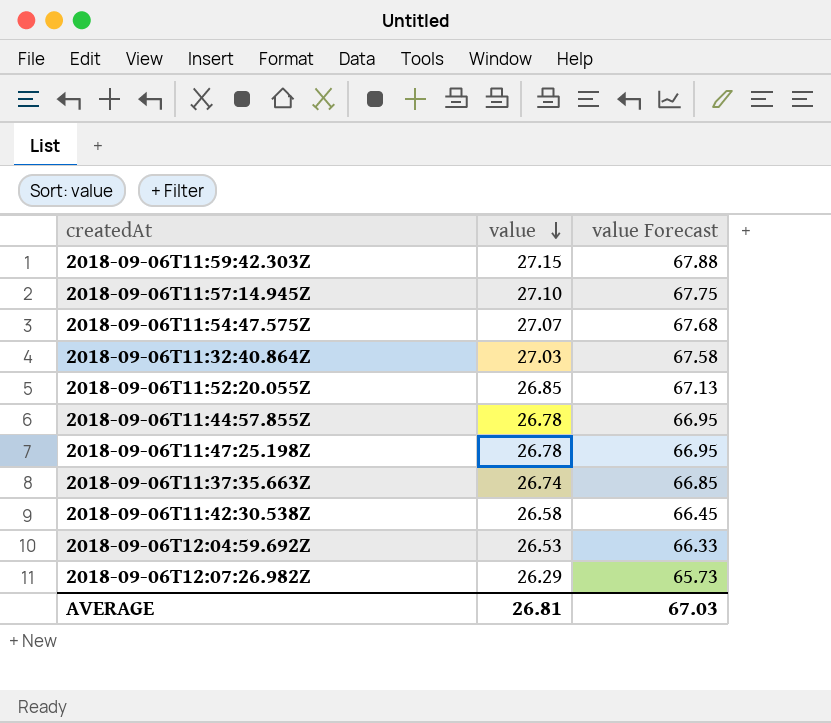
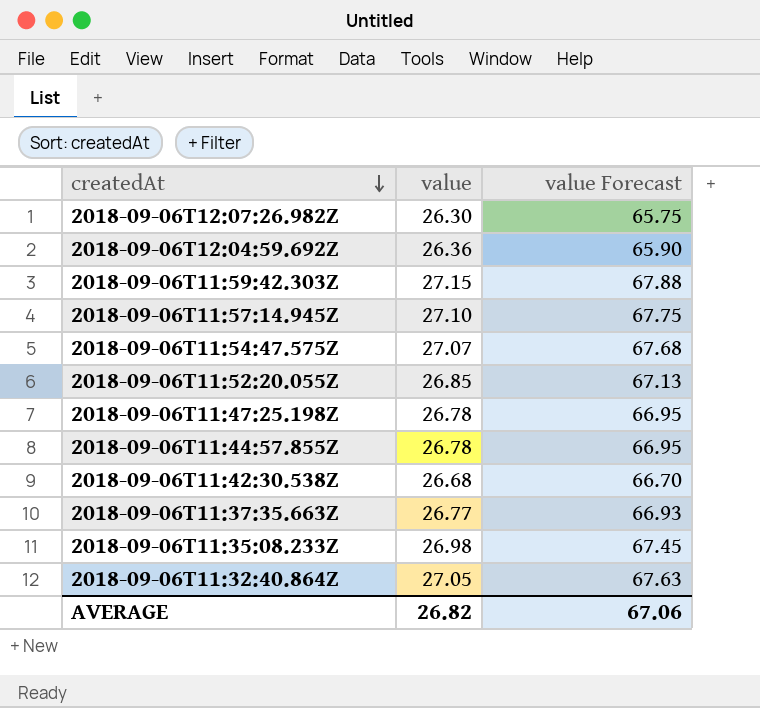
row order: value descending -> createdAt descending
2018-09-06T12:07:26.982Z | value: 26.29 -> 26.30
2018-09-06T12:07:26.982Z | value Forecast: 65.73 -> 65.75
2018-09-06T12:04:59.692Z | value: 26.53 -> 26.36
2018-09-06T12:04:59.692Z | value Forecast: 66.33 -> 65.90
2018-09-06T11:42:30.538Z | value: 26.58 -> 26.68
2018-09-06T11:42:30.538Z | value Forecast: 66.45 -> 66.70
2018-09-06T11:37:35.663Z | value: 26.74 -> 26.77
2018-09-06T11:37:35.663Z | value Forecast: 66.85 -> 66.93
row 2018-09-06T11:35:08.233Z: none -> 26.98 | 67.45
2018-09-06T11:32:40.864Z | value: 27.03 -> 27.05
2018-09-06T11:32:40.864Z | value Forecast: 67.58 -> 67.63
AVERAGE | value: 26.81 -> 26.82
AVERAGE | value Forecast: 67.03 -> 67.06

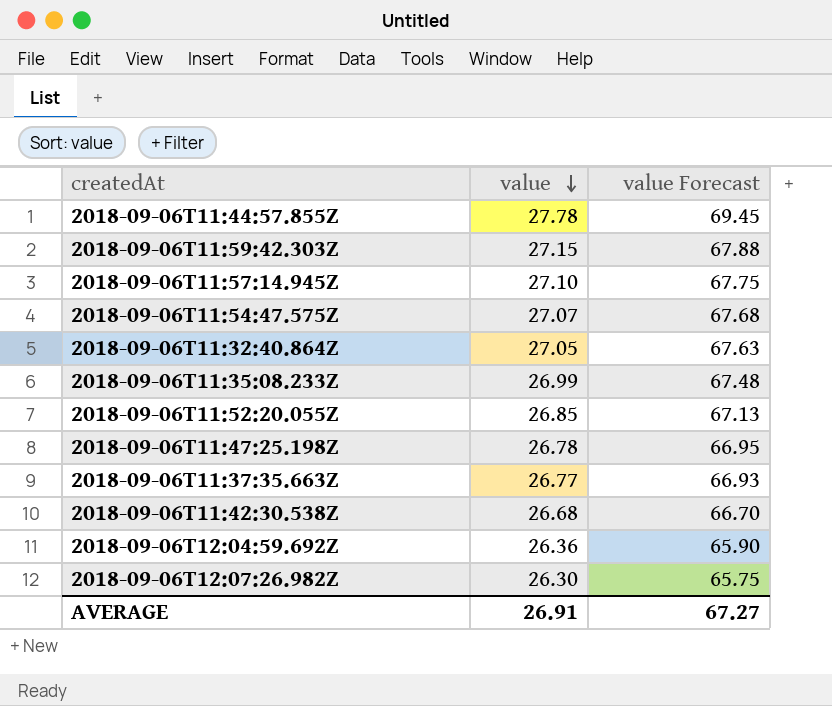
row order: createdAt descending -> value descending
2018-09-06T11:44:57.855Z | value: 26.78 -> 27.78
2018-09-06T11:44:57.855Z | value Forecast: 66.95 -> 69.45
2018-09-06T11:35:08.233Z | value: 26.98 -> 26.99
2018-09-06T11:35:08.233Z | value Forecast: 67.45 -> 67.48
AVERAGE | value: 26.82 -> 26.91
AVERAGE | value Forecast: 67.06 -> 67.27

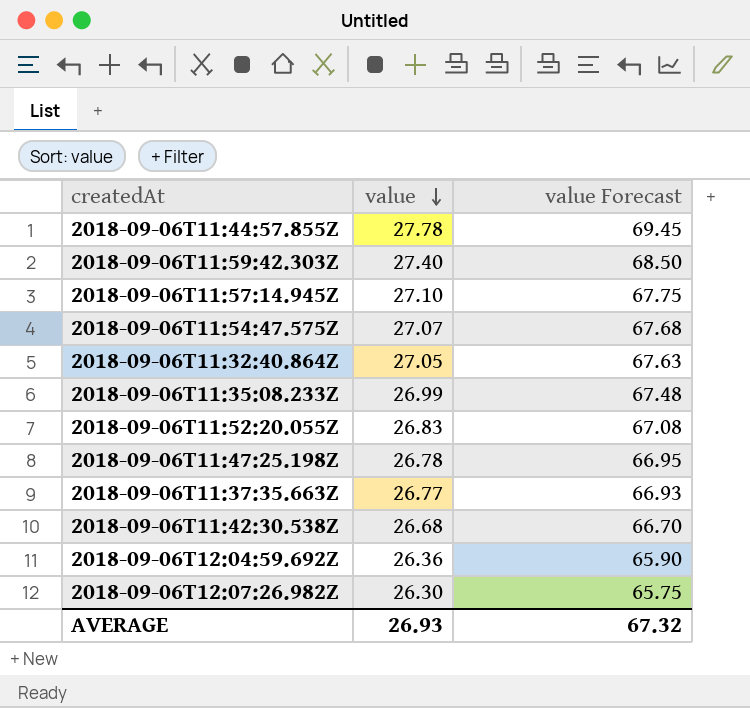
2018-09-06T11:59:42.303Z | value: 27.15 -> 27.40
2018-09-06T11:59:42.303Z | value Forecast: 67.88 -> 68.50
2018-09-06T11:52:20.055Z | value: 26.85 -> 26.83
2018-09-06T11:52:20.055Z | value Forecast: 67.13 -> 67.08
AVERAGE | value: 26.91 -> 26.93
AVERAGE | value Forecast: 67.27 -> 67.32

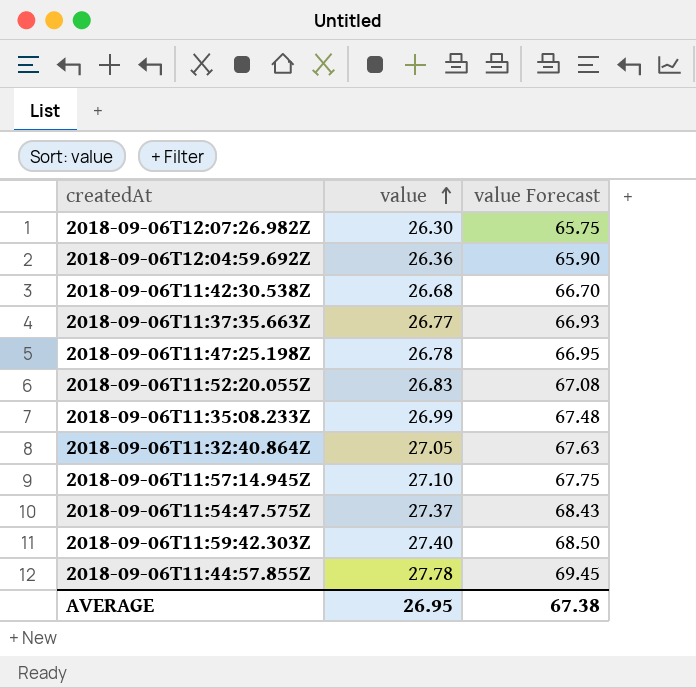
row order: value descending -> value ascending
2018-09-06T11:54:47.575Z | value: 27.07 -> 27.37
2018-09-06T11:54:47.575Z | value Forecast: 67.68 -> 68.43
AVERAGE | value: 26.93 -> 26.95
AVERAGE | value Forecast: 67.32 -> 67.38

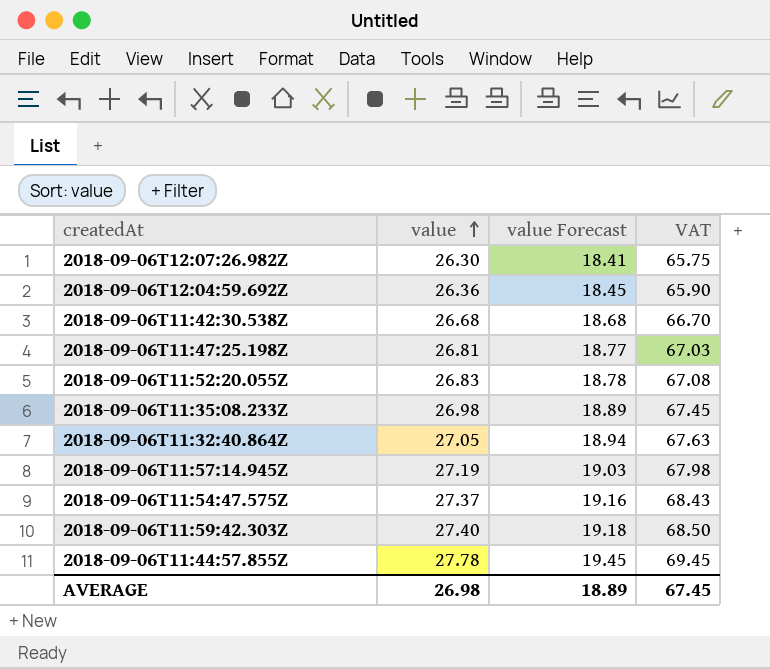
column value Forecast | formula: [value] * 2.5 -> [value] * 0.7
column VAT | formula: none -> [value] * 2.5
row 2018-09-06T11:37:35.663Z: 26.77 | 66.93 -> none
2018-09-06T11:47:25.198Z | value: 26.78 -> 26.81
2018-09-06T11:35:08.233Z | value: 26.99 -> 26.98
2018-09-06T11:57:14.945Z | value: 27.10 -> 27.19
AVERAGE | value: 26.95 -> 26.98
AVERAGE | value Forecast: 67.38 -> 18.89

